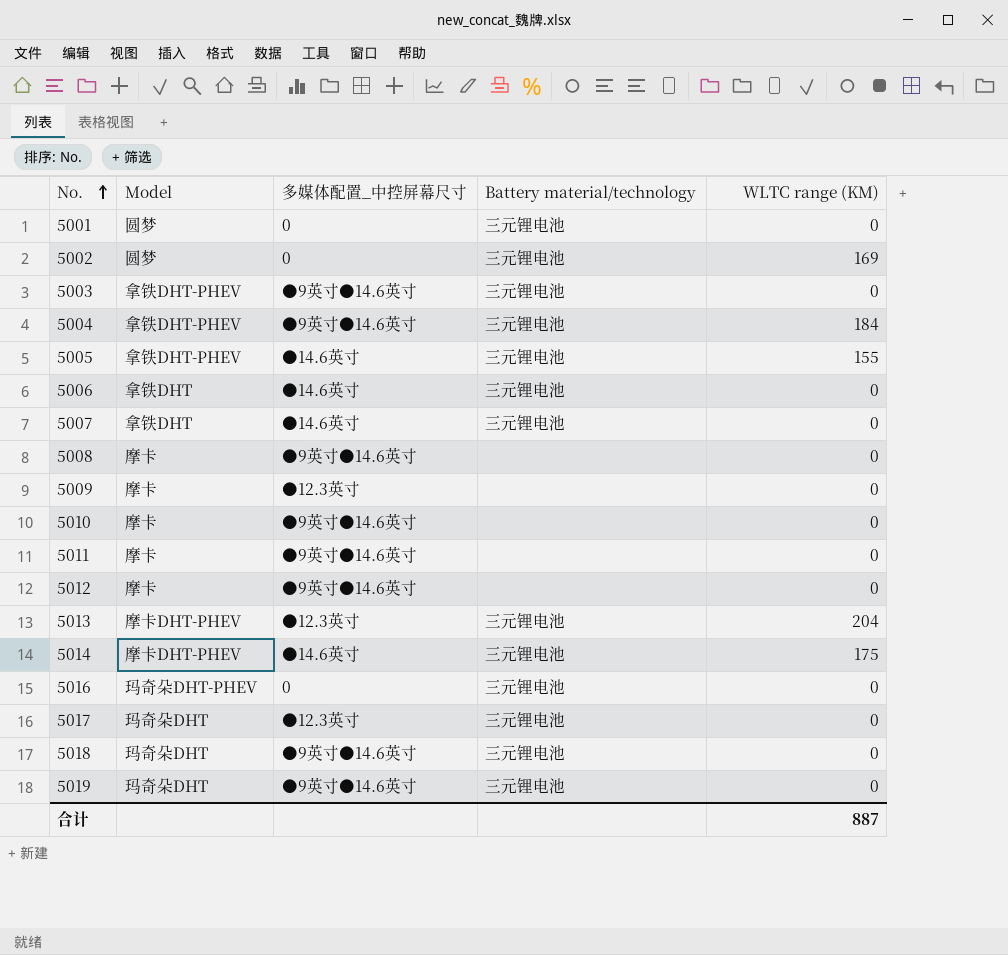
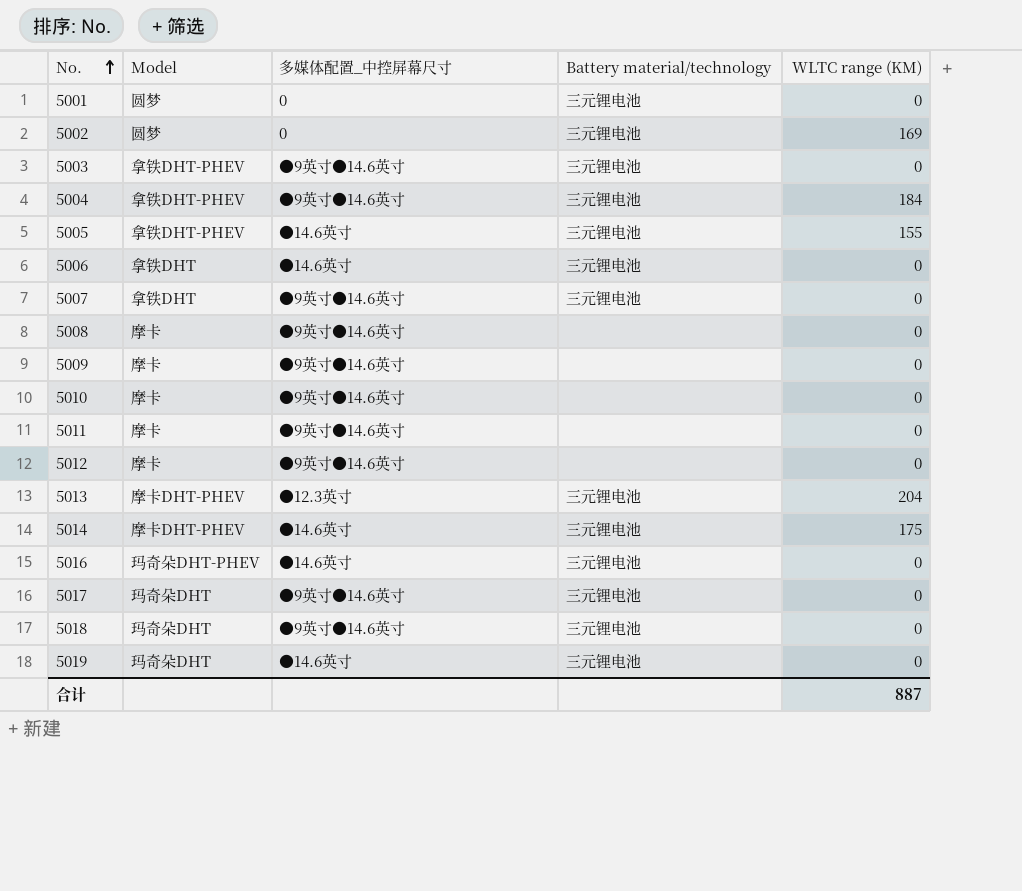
5007 | 多媒体配置_中控屏幕尺寸: ●14.6英寸 -> ●9英寸●14.6英寸
5009 | 多媒体配置_中控屏幕尺寸: ●12.3英寸 -> ●9英寸●14.6英寸
5016 | 多媒体配置_中控屏幕尺寸: 0 -> ●14.6英寸
5017 | 多媒体配置_中控屏幕尺寸: ●12.3英寸 -> ●9英寸●14.6英寸
5019 | 多媒体配置_中控屏幕尺寸: ●9英寸●14.6英寸 -> ●14.6英寸

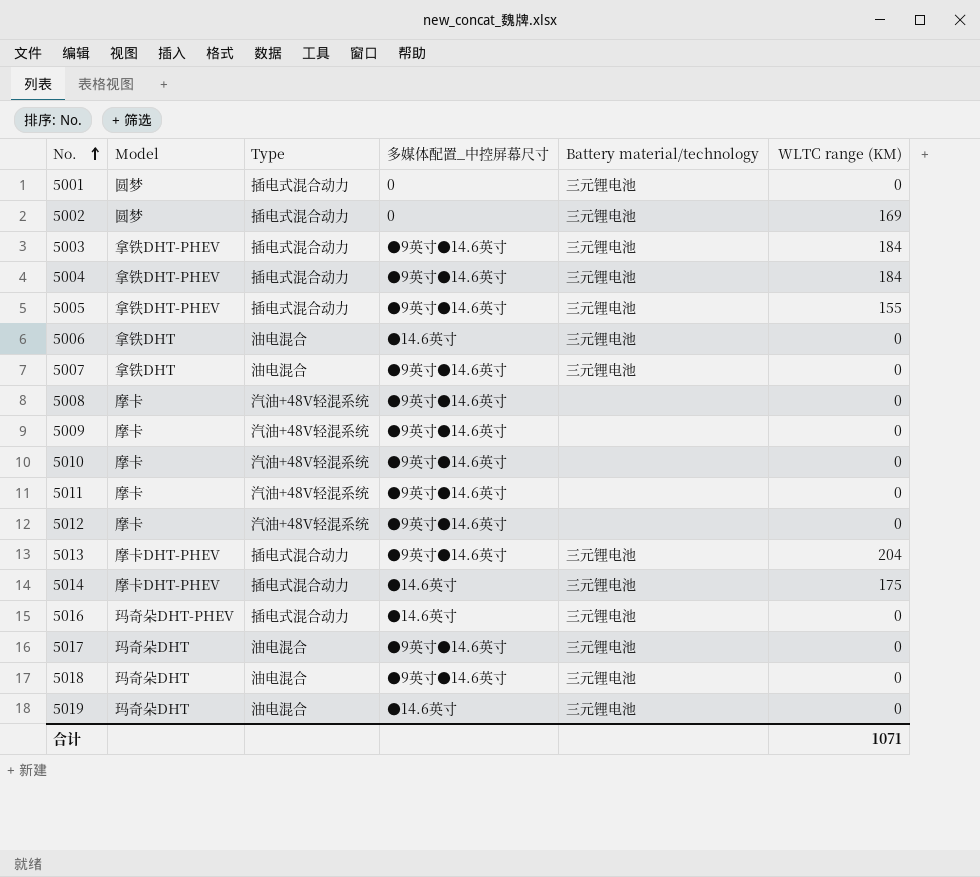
column Type | position: none -> 3
5003 | WLTC range (KM): 0 -> 184
5005 | 多媒体配置_中控屏幕尺寸: ●14.6英寸 -> ●9英寸●14.6英寸
5013 | 多媒体配置_中控屏幕尺寸: ●12.3英寸 -> ●9英寸●14.6英寸
合计 | WLTC range (KM): 887 -> 1071

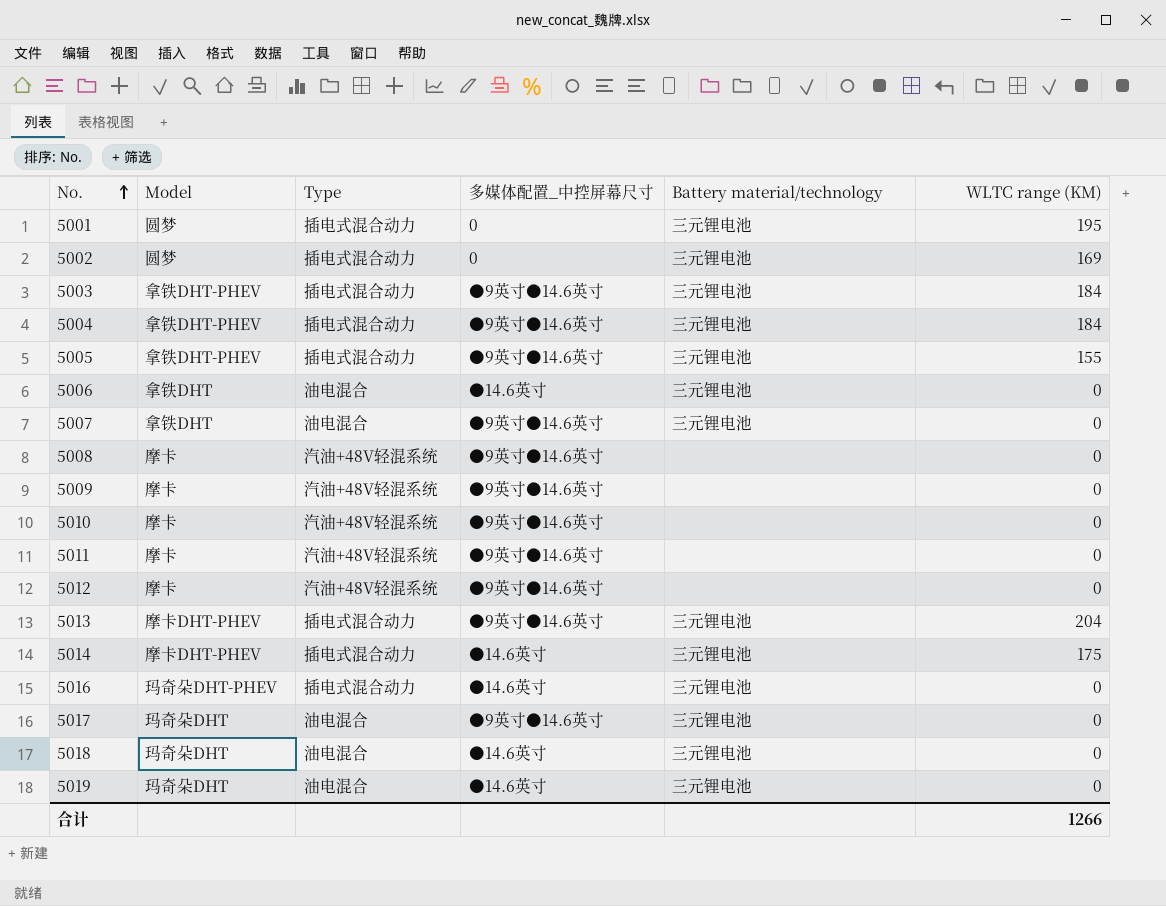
5001 | WLTC range (KM): 0 -> 195
5018 | 多媒体配置_中控屏幕尺寸: ●9英寸●14.6英寸 -> ●14.6英寸
合计 | WLTC range (KM): 1071 -> 1266

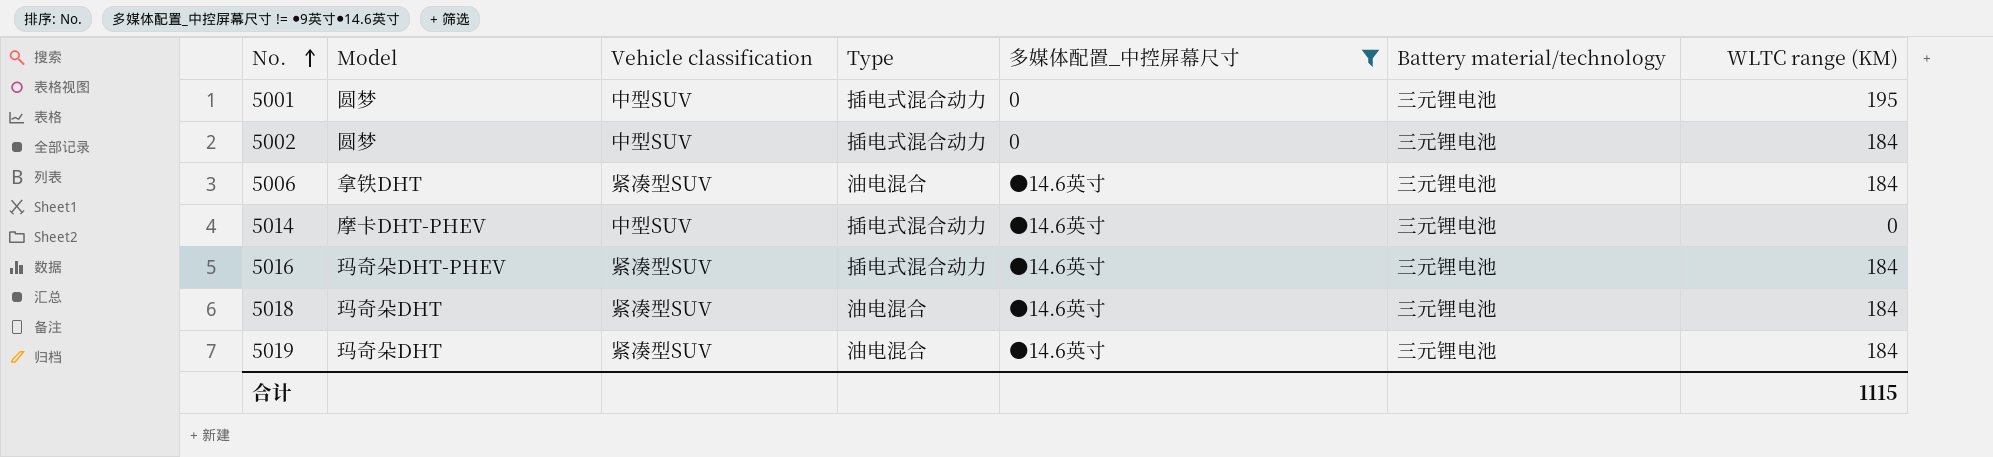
filter: none -> 多媒体配置_中控屏幕尺寸 != ●9英寸●14.6英寸
column Vehicle classification | position: none -> 3
5002 | WLTC range (KM): 169 -> 184
5006 | WLTC range (KM): 0 -> 184
5014 | WLTC range (KM): 175 -> 0
5016 | WLTC range (KM): 0 -> 184
5018 | WLTC range (KM): 0 -> 184
5019 | WLTC range (KM): 0 -> 184
合计 | WLTC range (KM): 1266 -> 1115

